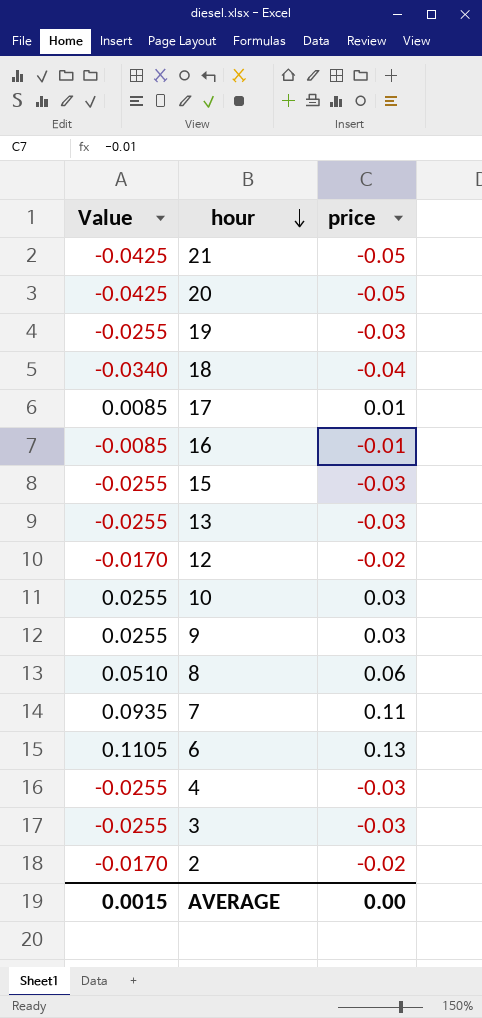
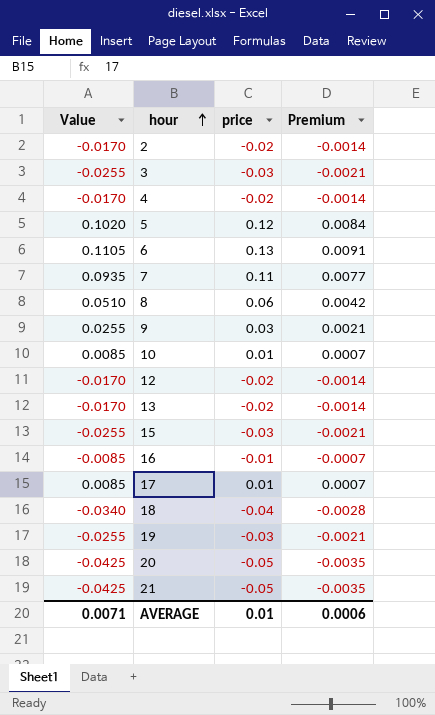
row order: hour descending -> hour ascending
column Premium | formula: none -> [price] * 0.07
4 | Value: -0.0255 -> -0.0170
4 | price: -0.03 -> -0.02
row 5: none -> 0.1020 | 0.12 | 0.0084
10 | Value: 0.0255 -> 0.0085
10 | price: 0.03 -> 0.01
13 | Value: -0.0255 -> -0.0170
13 | price: -0.03 -> -0.02
AVERAGE | Value: 0.0015 -> 0.0071
AVERAGE | price: 0.00 -> 0.01

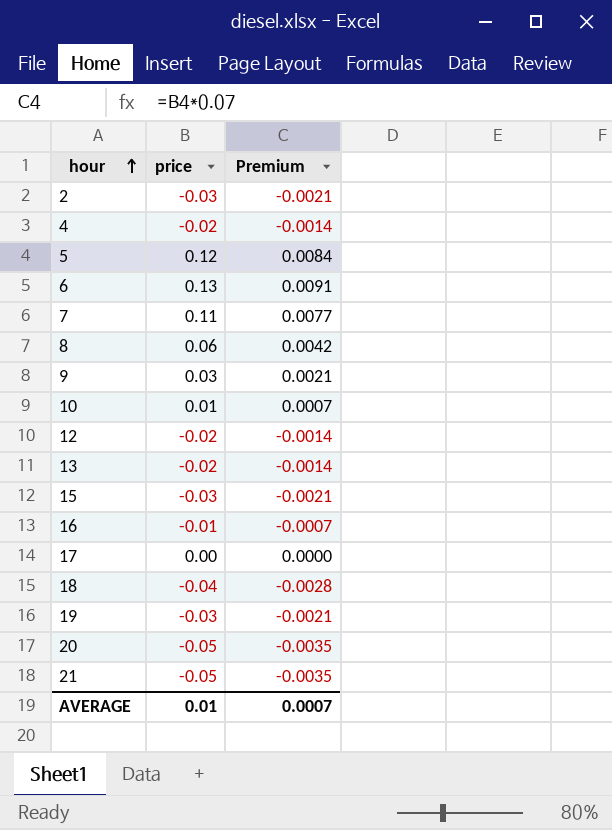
column Value | formula: [price] * 0.85 -> none
row 3: -0.0255 | -0.03 | -0.0021 -> none
2 | price: -0.02 -> -0.03
2 | Premium: -0.0014 -> -0.0021
17 | price: 0.01 -> 0.00
17 | Premium: 0.0007 -> 0.0000
AVERAGE | Premium: 0.0006 -> 0.0007

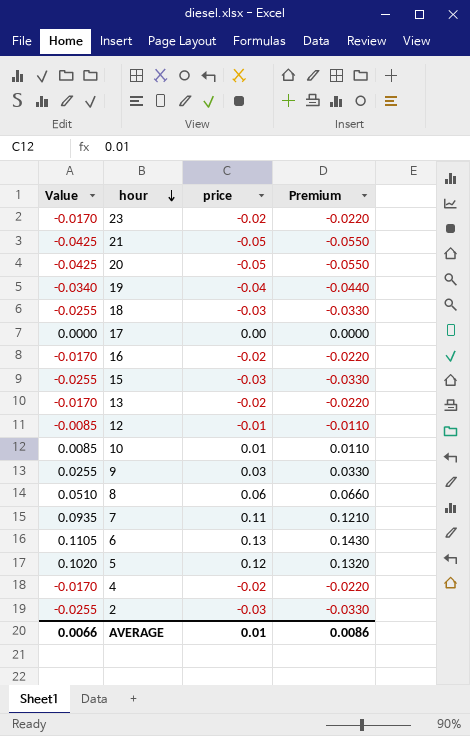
row order: hour ascending -> hour descending
column Value | formula: none -> [price] * 0.85
column Premium | formula: [price] * 0.07 -> [price] * 1.1
row 23: none -> -0.0170 | -0.02 | -0.0220
19 | price: -0.03 -> -0.04
18 | price: -0.04 -> -0.03
16 | price: -0.01 -> -0.02
12 | price: -0.02 -> -0.01
AVERAGE | Premium: 0.0007 -> 0.0086

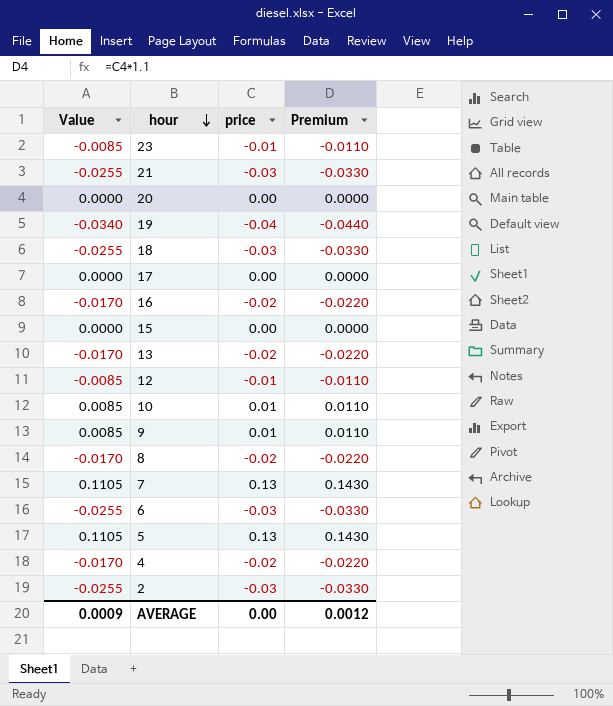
23 | Value: -0.0170 -> -0.0085
23 | price: -0.02 -> -0.01
23 | Premium: -0.0220 -> -0.0110
21 | Value: -0.0425 -> -0.0255
21 | price: -0.05 -> -0.03
21 | Premium: -0.0550 -> -0.0330
20 | Value: -0.0425 -> 0.0000
20 | price: -0.05 -> 0.00
20 | Premium: -0.0550 -> 0.0000
15 | Value: -0.0255 -> 0.0000
15 | price: -0.03 -> 0.00
15 | Premium: -0.0330 -> 0.0000
9 | Value: 0.0255 -> 0.0085
9 | price: 0.03 -> 0.01
9 | Premium: 0.0330 -> 0.0110
8 | Value: 0.0510 -> -0.0170
8 | price: 0.06 -> -0.02
8 | Premium: 0.0660 -> -0.0220
7 | Value: 0.0935 -> 0.1105
7 | price: 0.11 -> 0.13
7 | Premium: 0.1210 -> 0.1430
6 | Value: 0.1105 -> -0.0255
6 | price: 0.13 -> -0.03
6 | Premium: 0.1430 -> -0.0330
5 | Value: 0.1020 -> 0.1105
5 | price: 0.12 -> 0.13
5 | Premium: 0.1320 -> 0.1430
AVERAGE | Value: 0.0066 -> 0.0009
AVERAGE | price: 0.01 -> 0.00
AVERAGE | Premium: 0.0086 -> 0.0012

